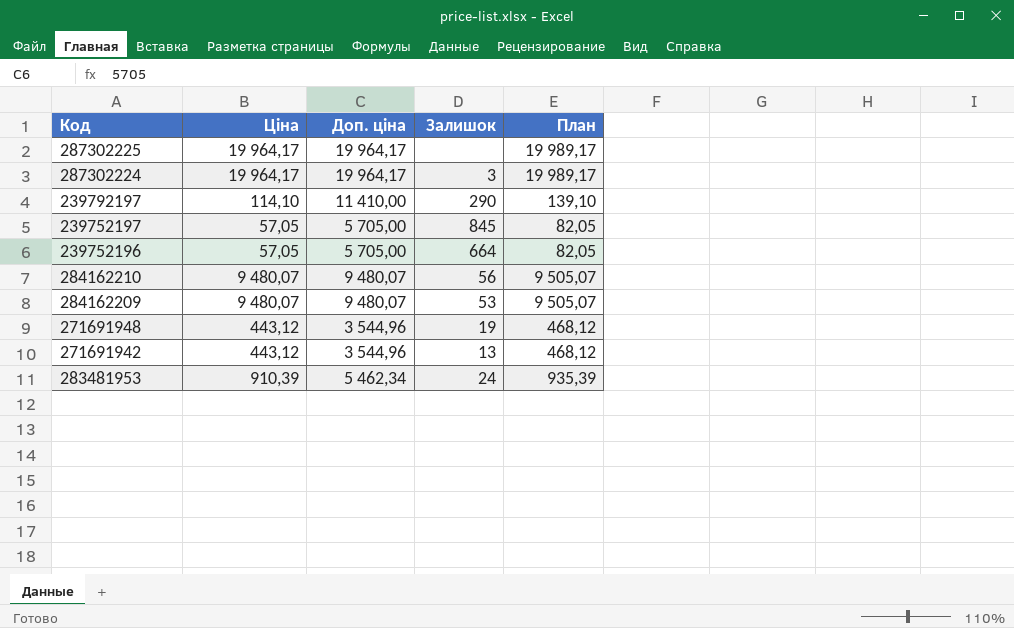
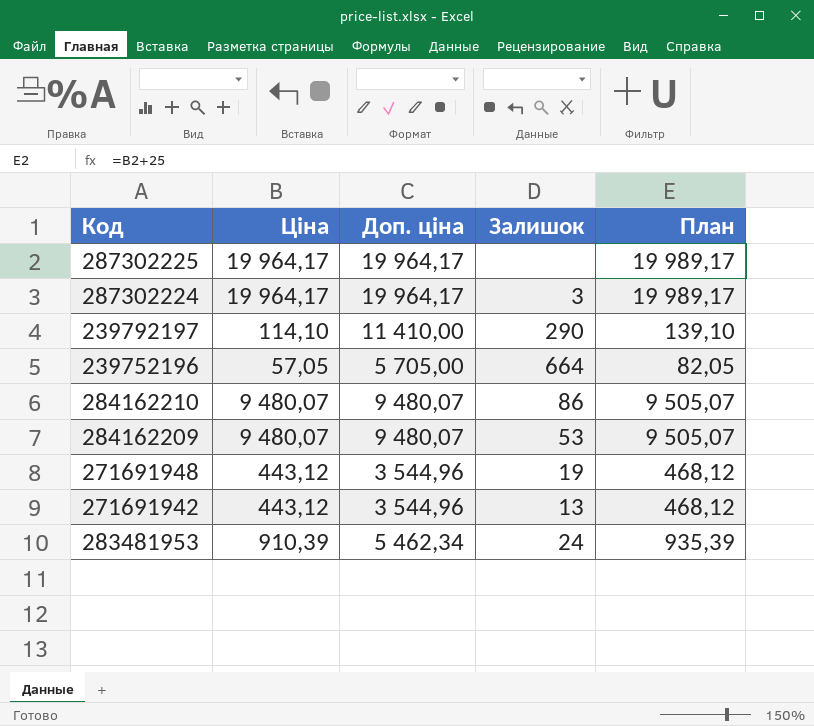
row 239752197: 57,05 | 5 705,00 | 845 | 82,05 -> none
284162210 | Залишок: 56 -> 86

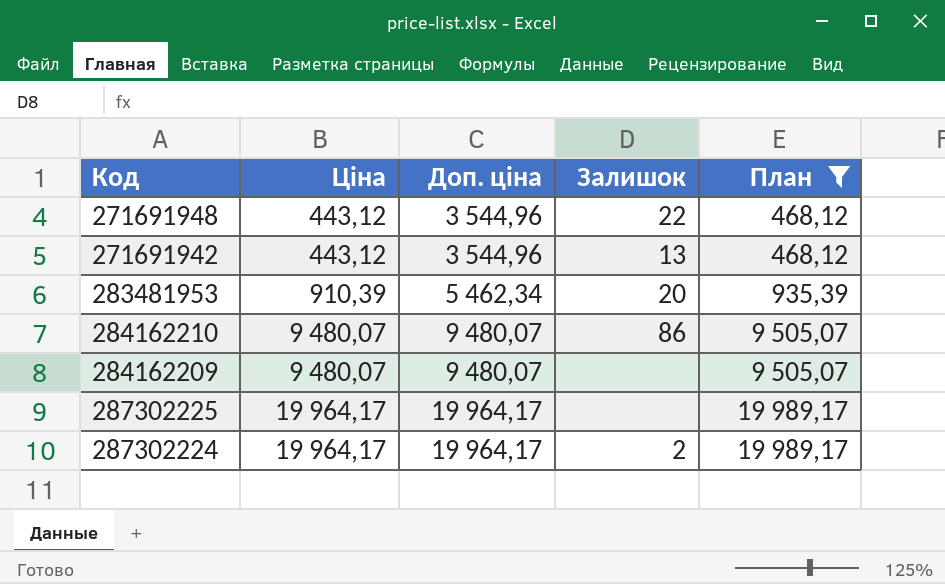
filter: none -> План >= 468,12
row order: none -> Ціна ascending
271691948 | Залишок: 19 -> 22
283481953 | Залишок: 24 -> 20
284162209 | Залишок: 53 -> none
287302224 | Залишок: 3 -> 2

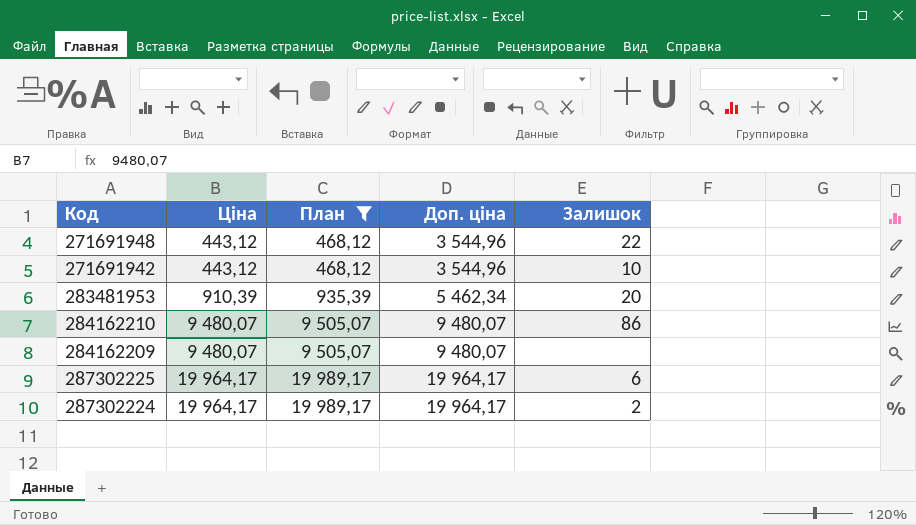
column План | position: 5 -> 3
271691942 | Залишок: 13 -> 10
287302225 | Залишок: none -> 6

